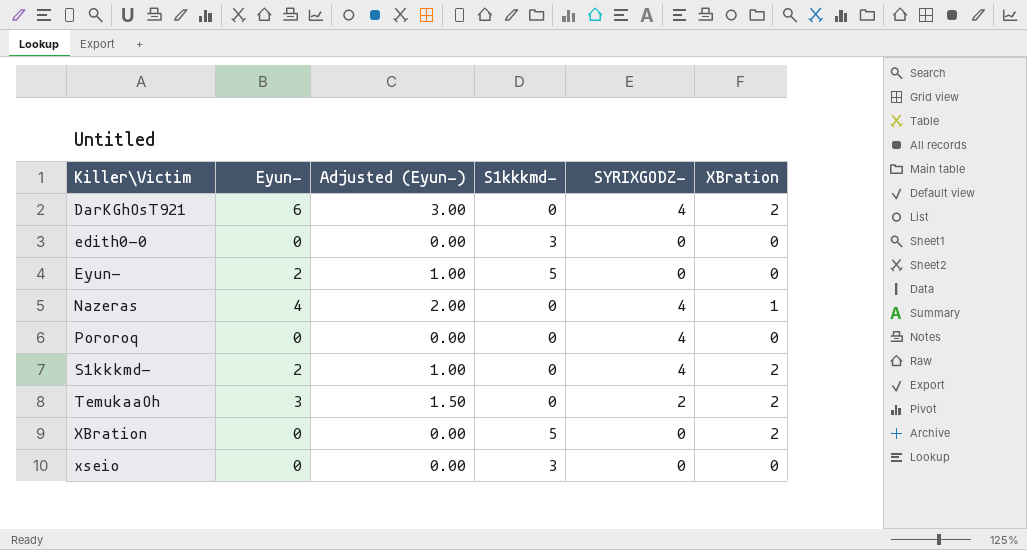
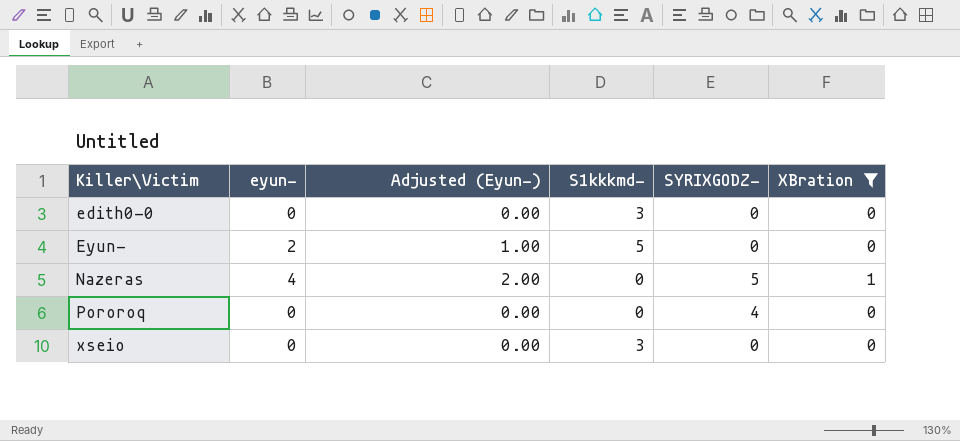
filter: none -> XBration != 2
column name: Eyun- -> eyun-
Nazeras | SYRIXGODZ-: 4 -> 5

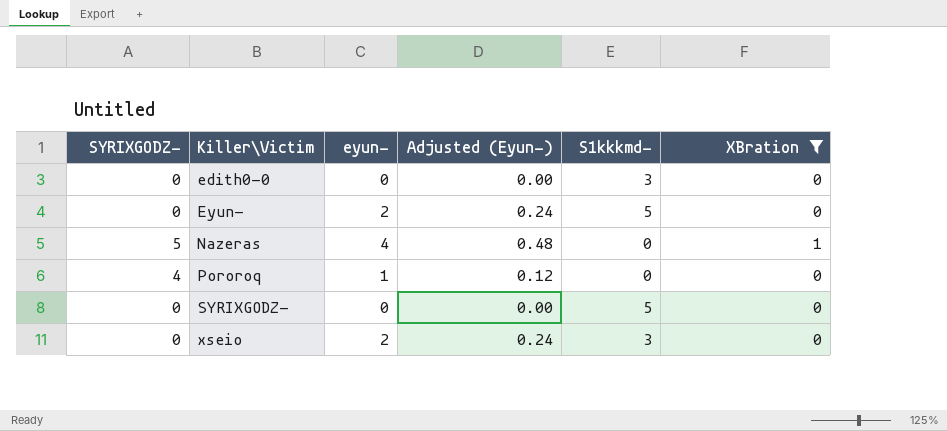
column SYRIXGODZ- | position: 5 -> 1
column Adjusted (Eyun-) | formula: [eyun-] * 0.5 -> [eyun-] * 0.12
Pororoq | eyun-: 0 -> 1
row SYRIXGODZ-: none -> 0 | 0 | 0.00 | 5 | 0
xseio | eyun-: 0 -> 2

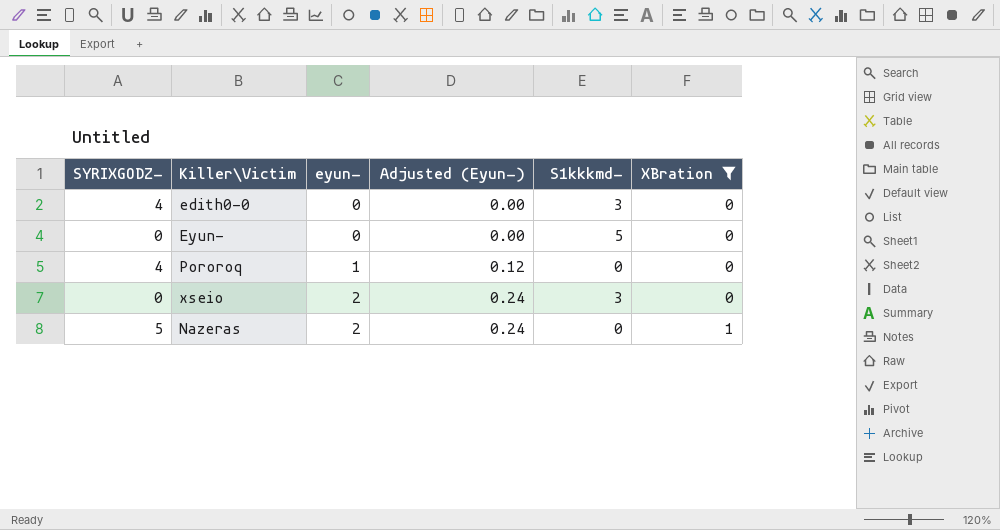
row order: Killer\Victim ascending -> eyun- ascending
row SYRIXGODZ-: 0 | 0 | 0.00 | 5 | 0 -> none
edith0-0 | SYRIXGODZ-: 0 -> 4
Eyun- | eyun-: 2 -> 0
Eyun- | Adjusted (Eyun-): 0.24 -> 0.00
Nazeras | eyun-: 4 -> 2
Nazeras | Adjusted (Eyun-): 0.48 -> 0.24

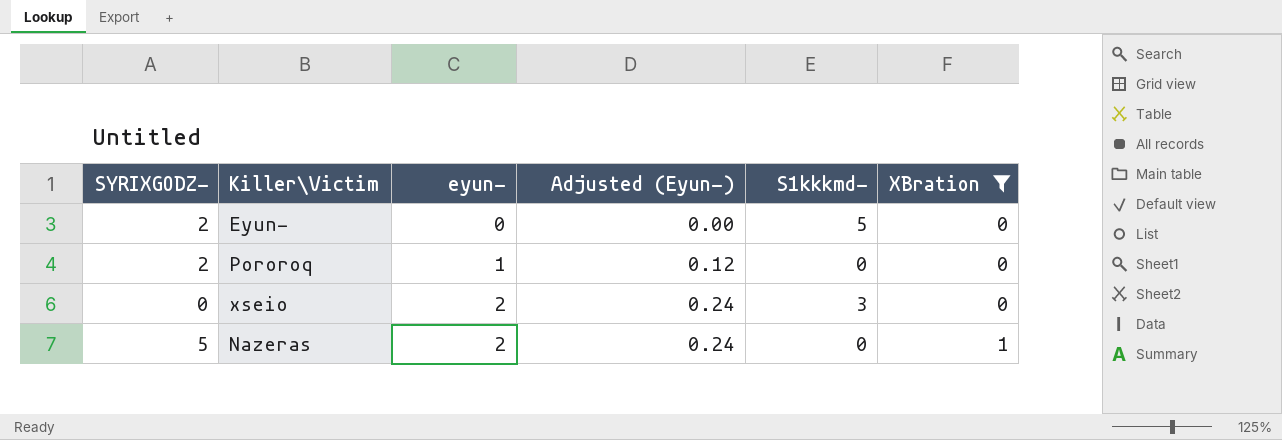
row edith0-0: 4 | 0 | 0.00 | 3 | 0 -> none
Eyun- | SYRIXGODZ-: 0 -> 2
Pororoq | SYRIXGODZ-: 4 -> 2

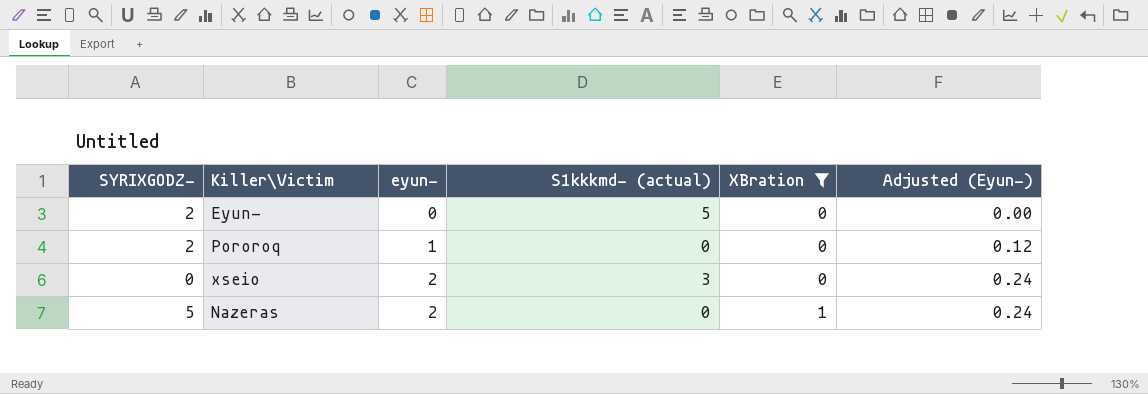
column name: S1kkkmd- -> S1kkkmd- (actual)
column Adjusted (Eyun-) | position: 4 -> 6

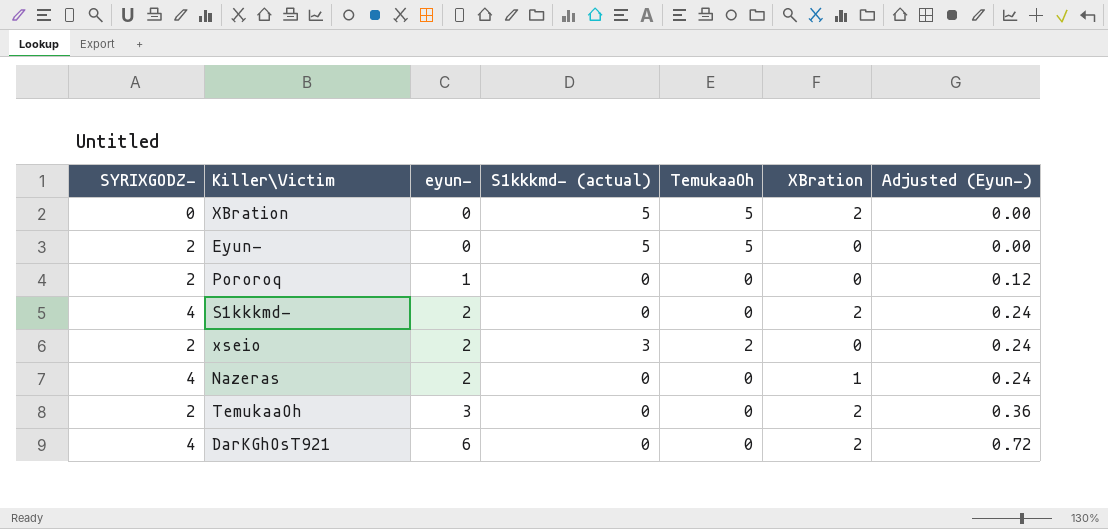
filter: XBration != 2 -> none
column TemukaaOh | position: none -> 5
xseio | SYRIXGODZ-: 0 -> 2
Nazeras | SYRIXGODZ-: 5 -> 4

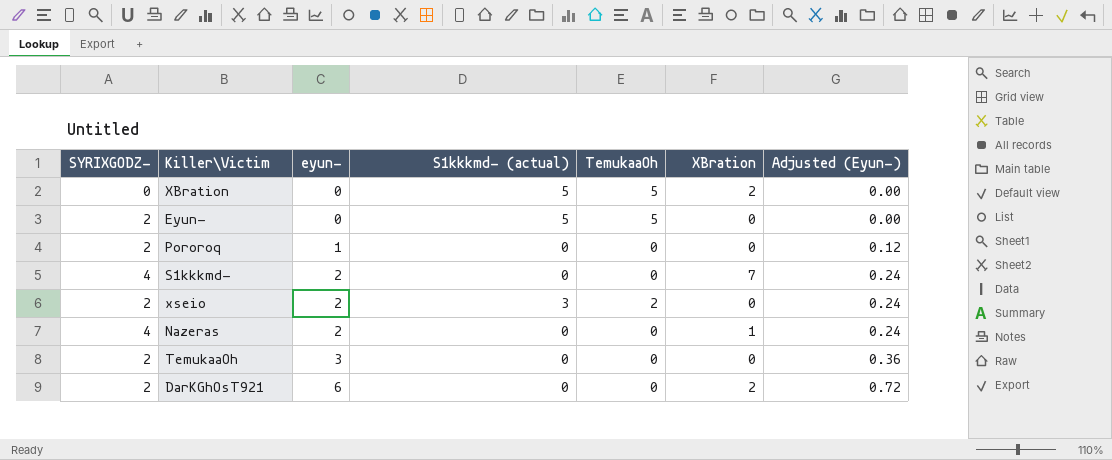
S1kkkmd- | XBration: 2 -> 7
TemukaaOh | XBration: 2 -> 0
DarKGhOsT921 | SYRIXGODZ-: 4 -> 2

